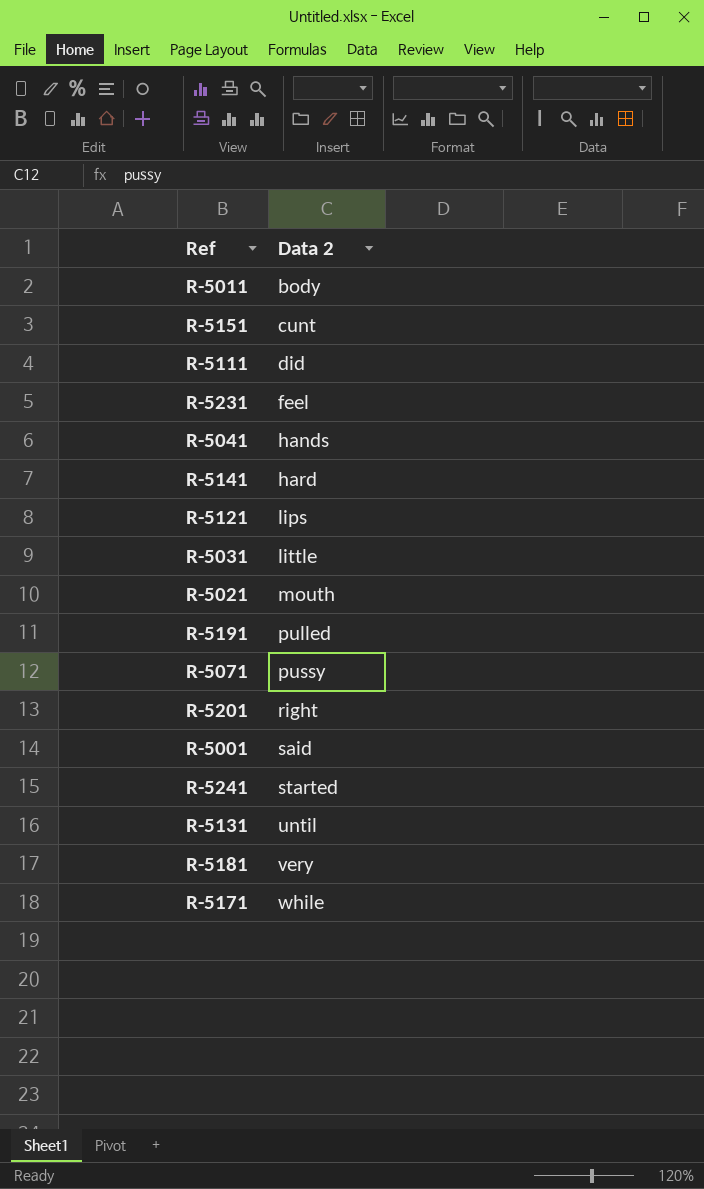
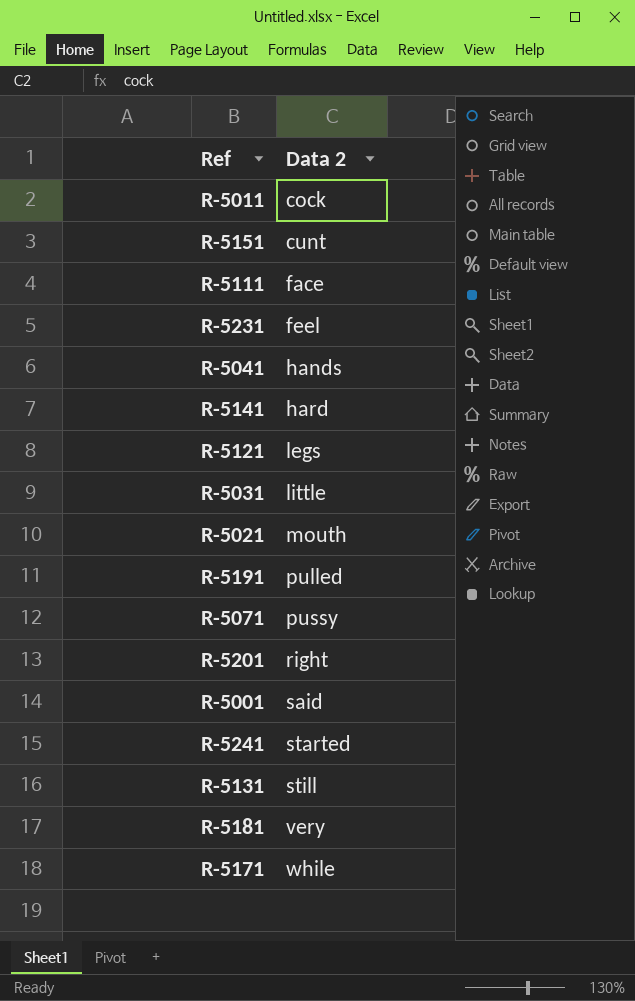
R-5011 | Data 2: body -> cock
R-5111 | Data 2: did -> face
R-5121 | Data 2: lips -> legs
R-5131 | Data 2: until -> still

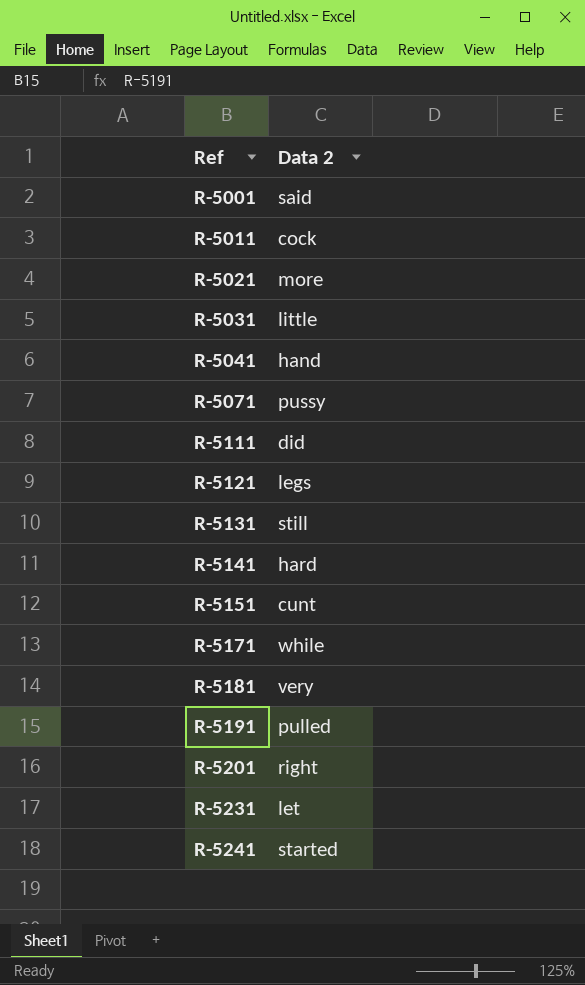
row order: Data 2 ascending -> Ref ascending
R-5021 | Data 2: mouth -> more
R-5041 | Data 2: hands -> hand
R-5111 | Data 2: face -> did
R-5231 | Data 2: feel -> let

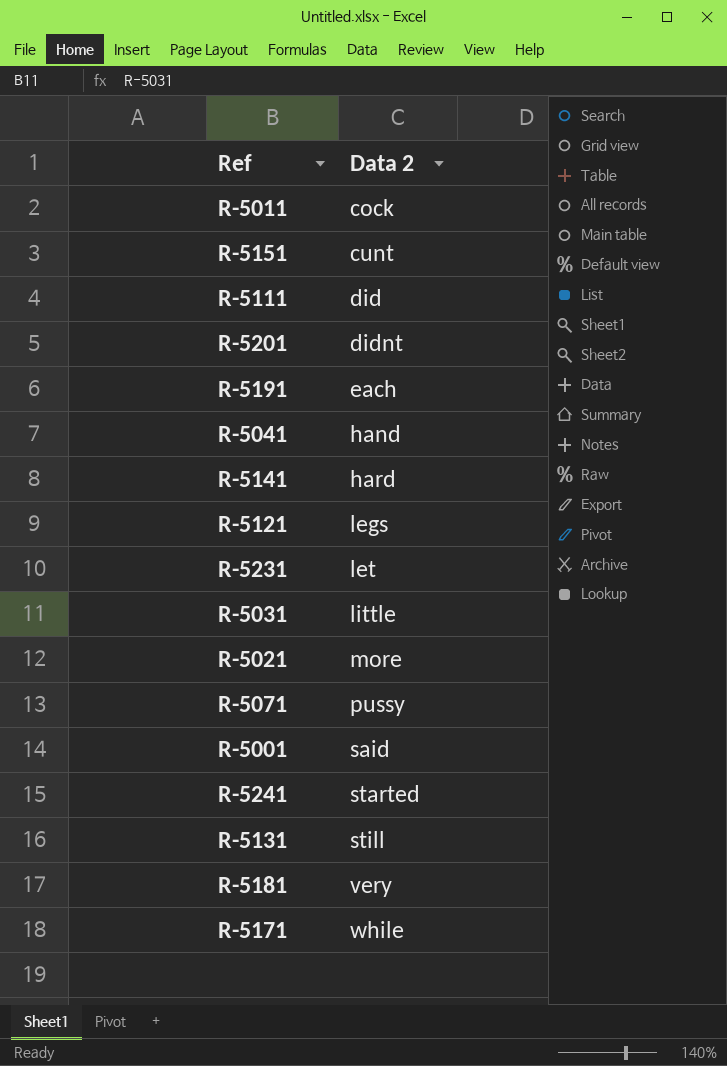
row order: Ref ascending -> Data 2 ascending
R-5201 | Data 2: right -> didnt
R-5191 | Data 2: pulled -> each

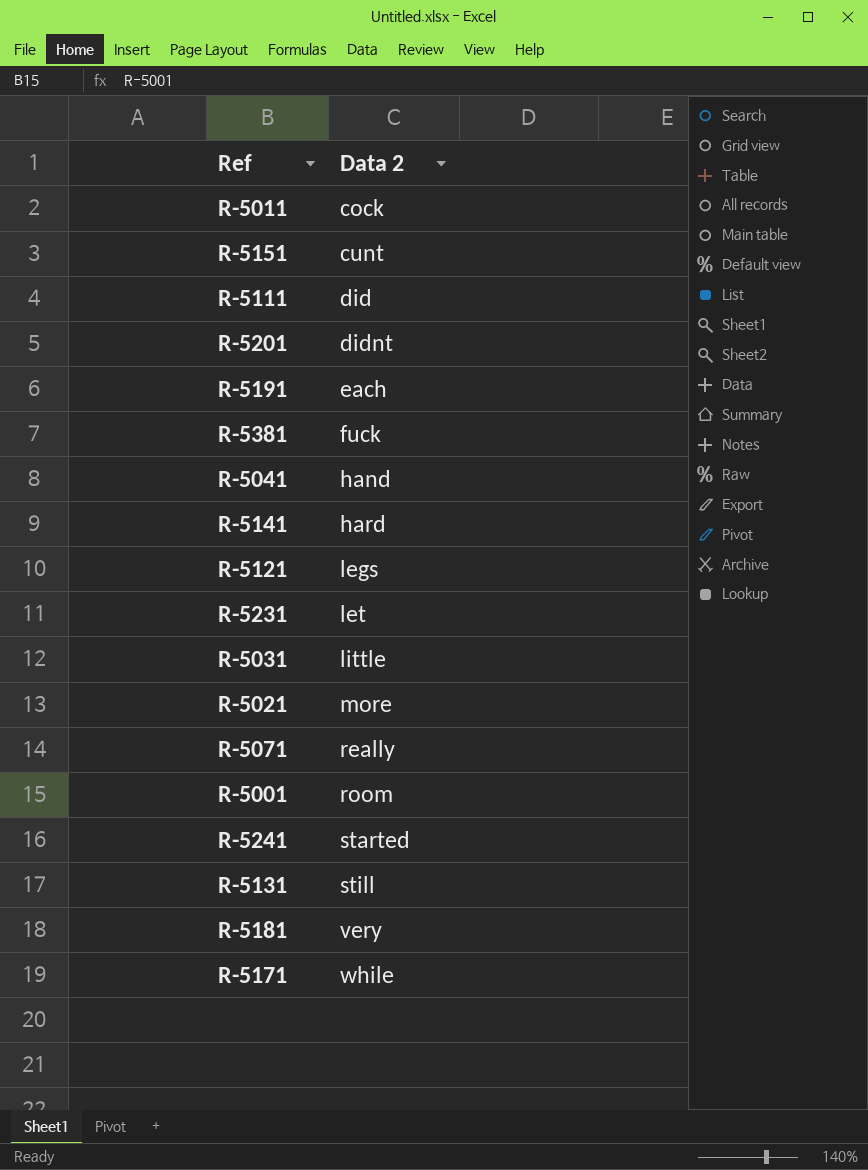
row R-5381: none -> fuck
R-5071 | Data 2: pussy -> really
R-5001 | Data 2: said -> room

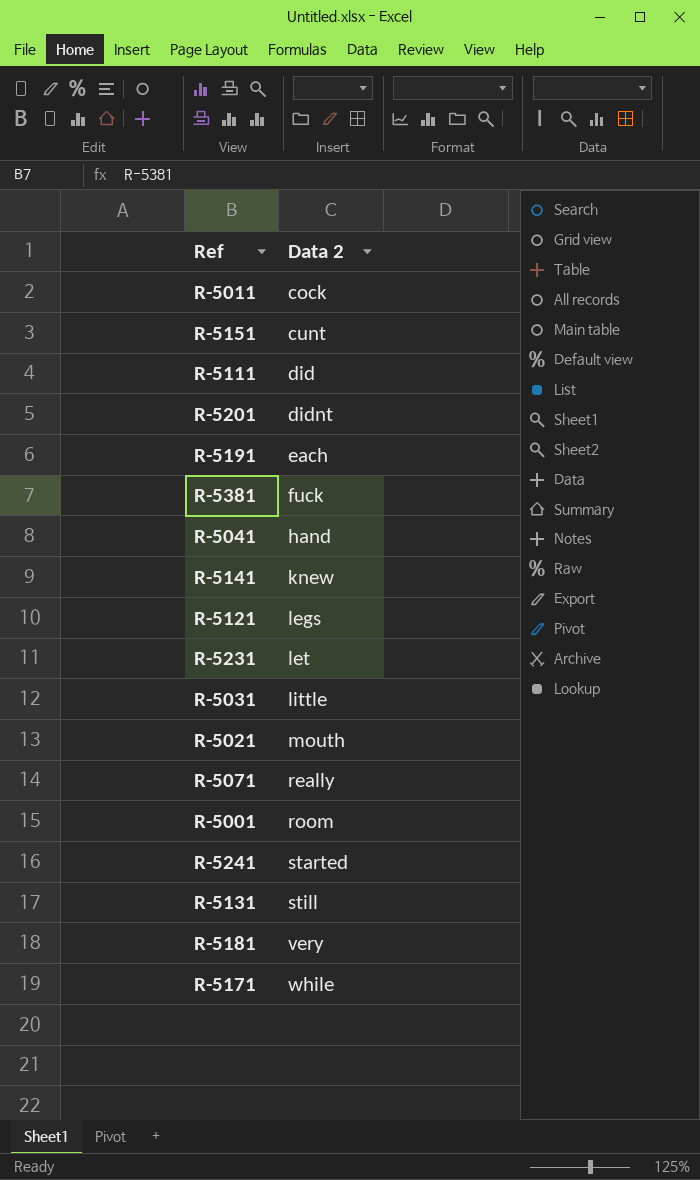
R-5141 | Data 2: hard -> knew
R-5021 | Data 2: more -> mouth

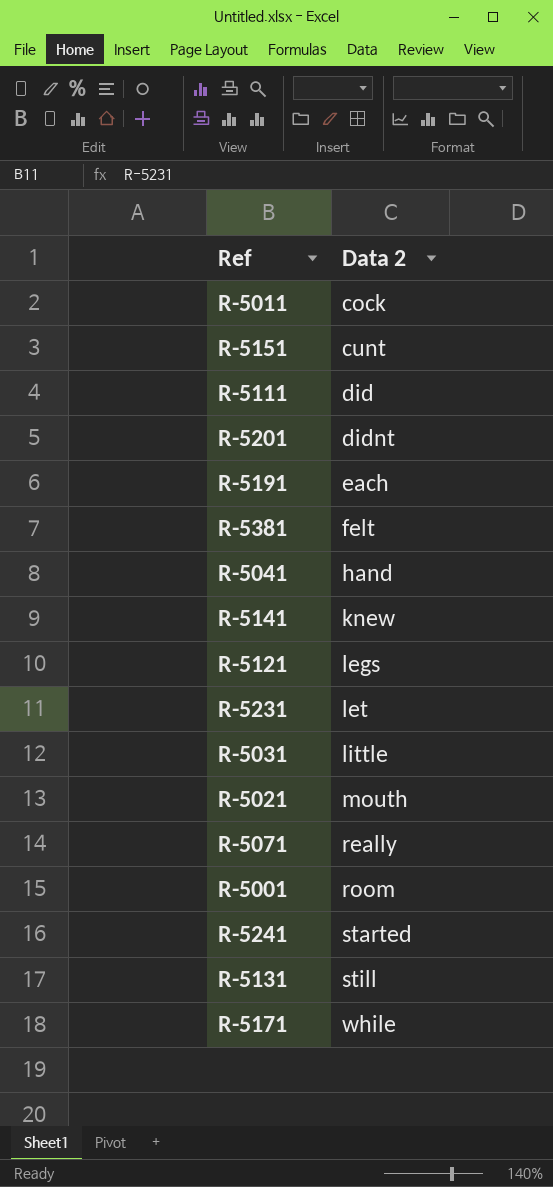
row R-5181: very -> none
R-5381 | Data 2: fuck -> felt

